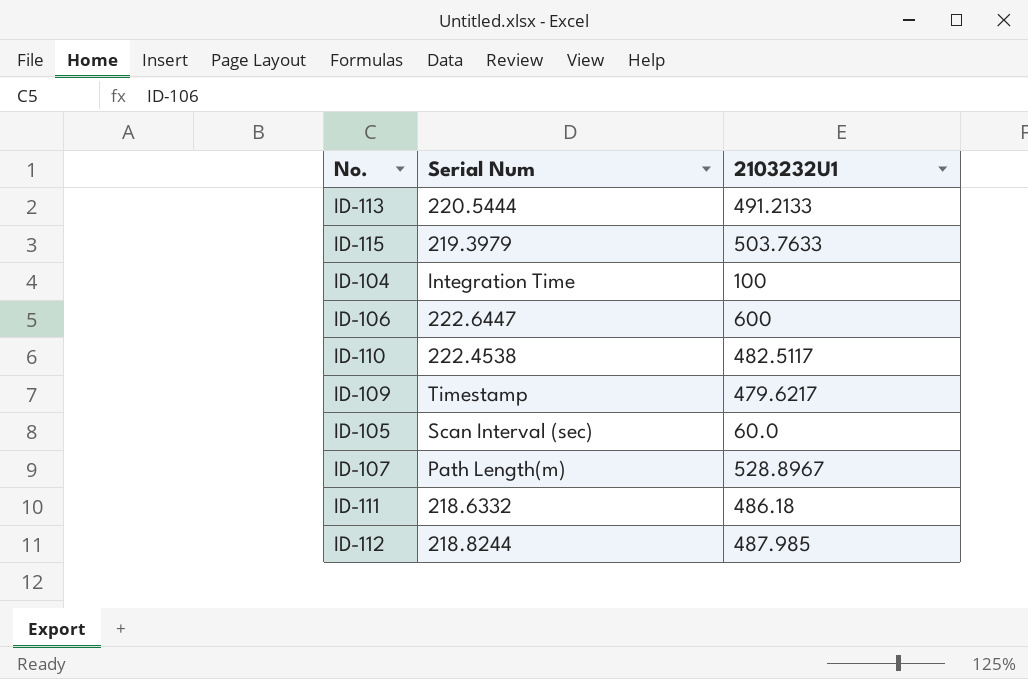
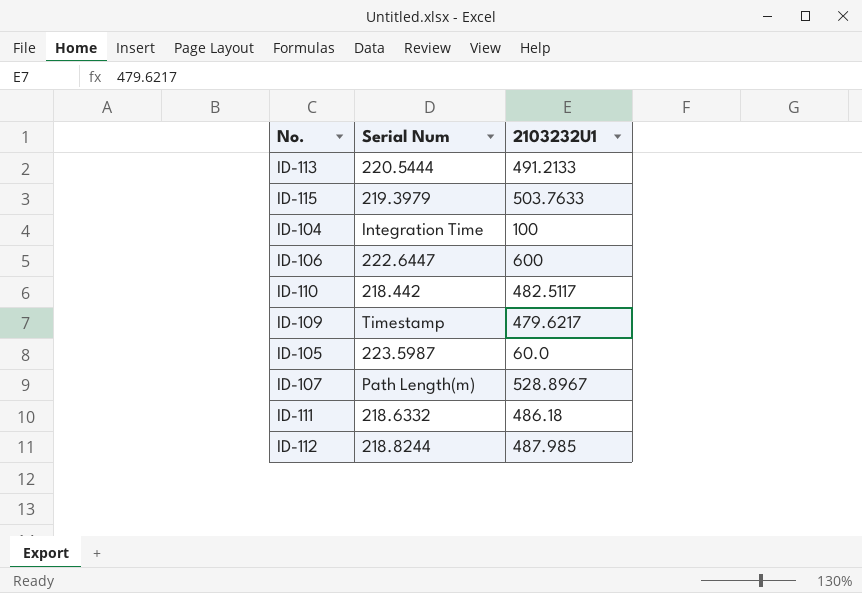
ID-110 | Serial Num: 222.4538 -> 218.442
ID-105 | Serial Num: Scan Interval (sec) -> 223.5987

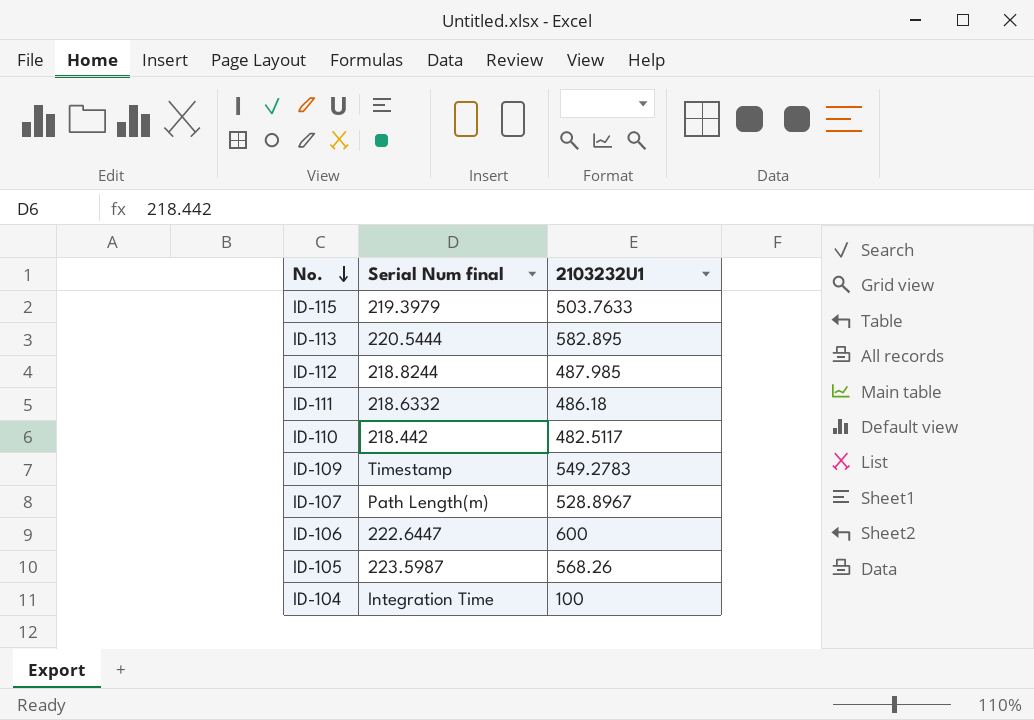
row order: none -> No. descending
column name: Serial Num -> Serial Num final
ID-113 | 2103232U1: 491.2133 -> 582.895
ID-109 | 2103232U1: 479.6217 -> 549.2783
ID-105 | 2103232U1: 60.0 -> 568.26

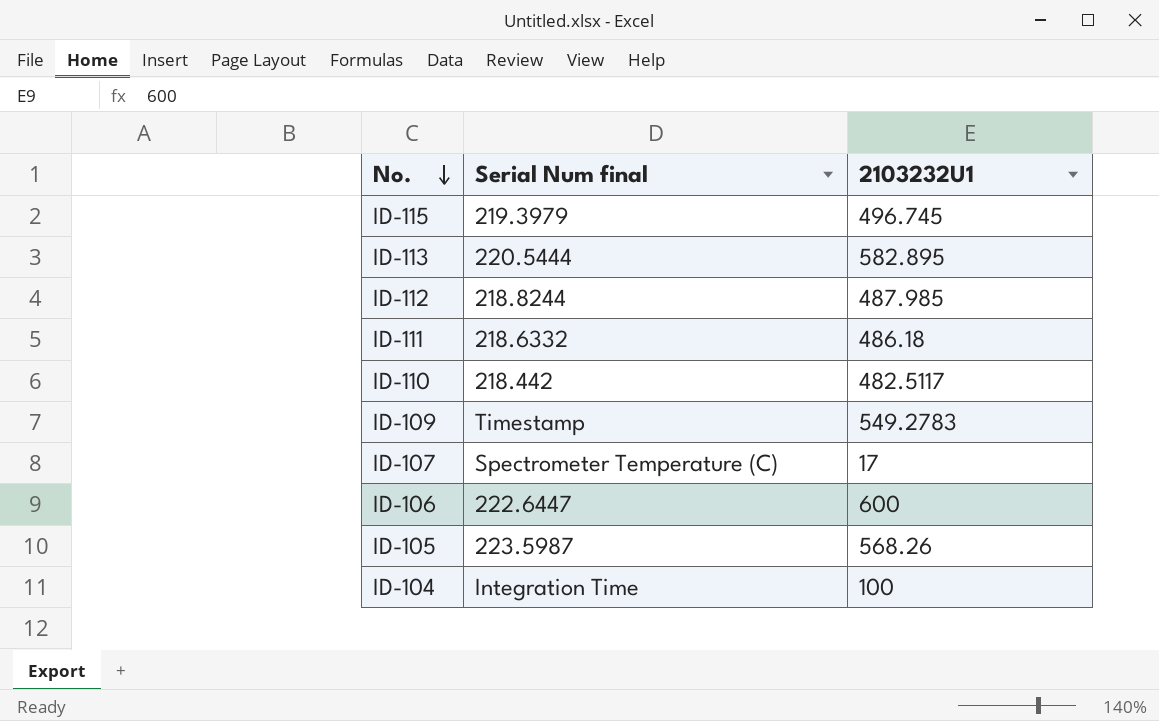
ID-115 | 2103232U1: 503.7633 -> 496.745
ID-107 | Serial Num final: Path Length(m) -> Spectrometer Temperature (C)
ID-107 | 2103232U1: 528.8967 -> 17

